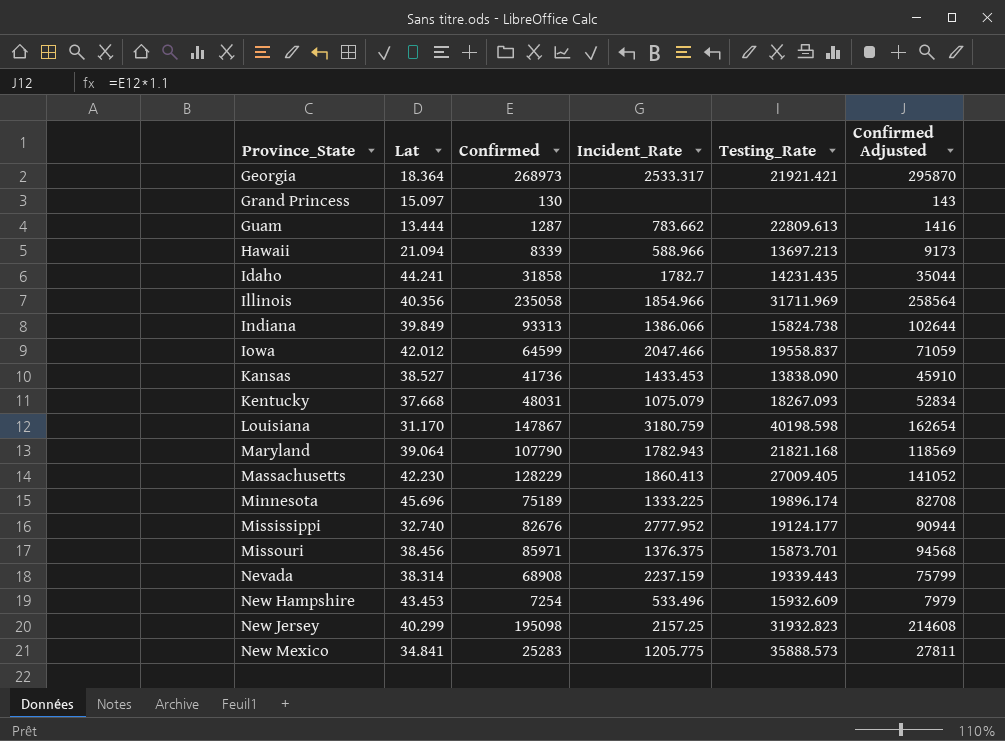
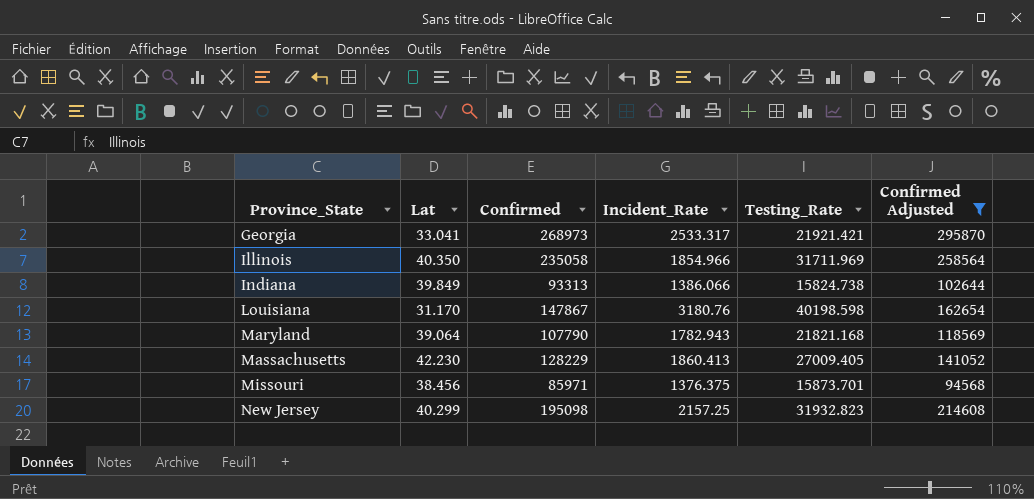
filter: none -> Confirmed Adjusted >= 94568
Georgia | Lat: 18.364 -> 33.041
Illinois | Lat: 40.356 -> 40.350
Louisiana | Incident_Rate: 3180.759 -> 3180.76

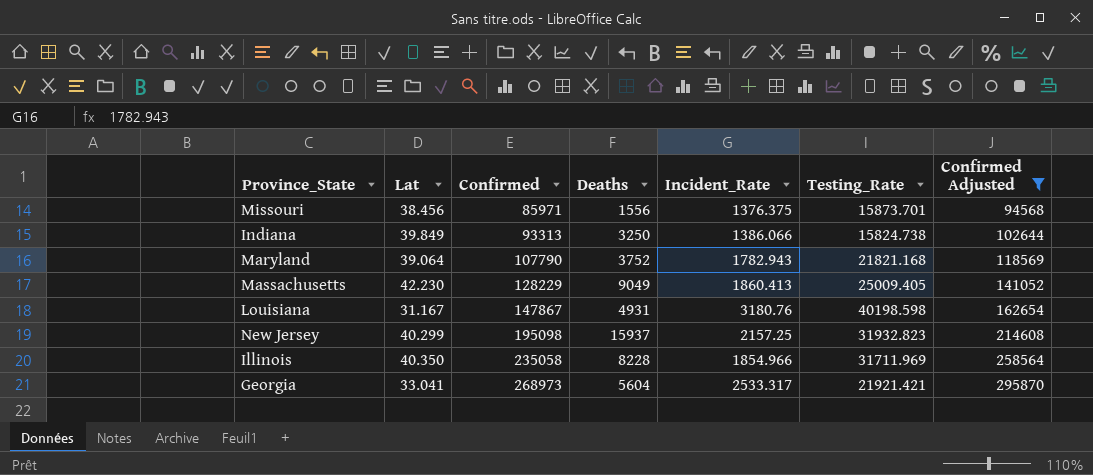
row order: Province_State ascending -> Confirmed ascending
column Deaths | position: none -> 4
Massachusetts | Testing_Rate: 27009.405 -> 25009.405
Louisiana | Lat: 31.170 -> 31.167

